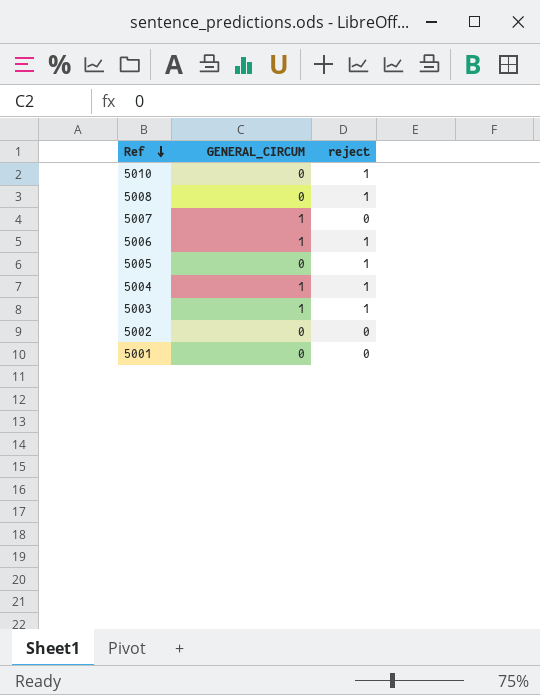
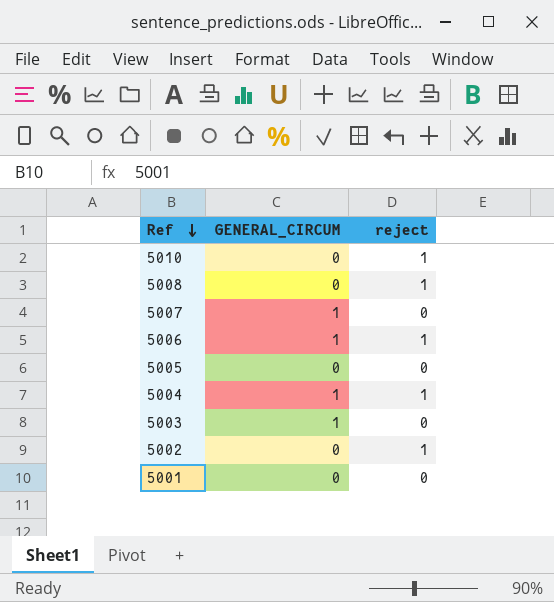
5005 | reject: 1 -> 0
5003 | reject: 1 -> 0
5002 | reject: 0 -> 1

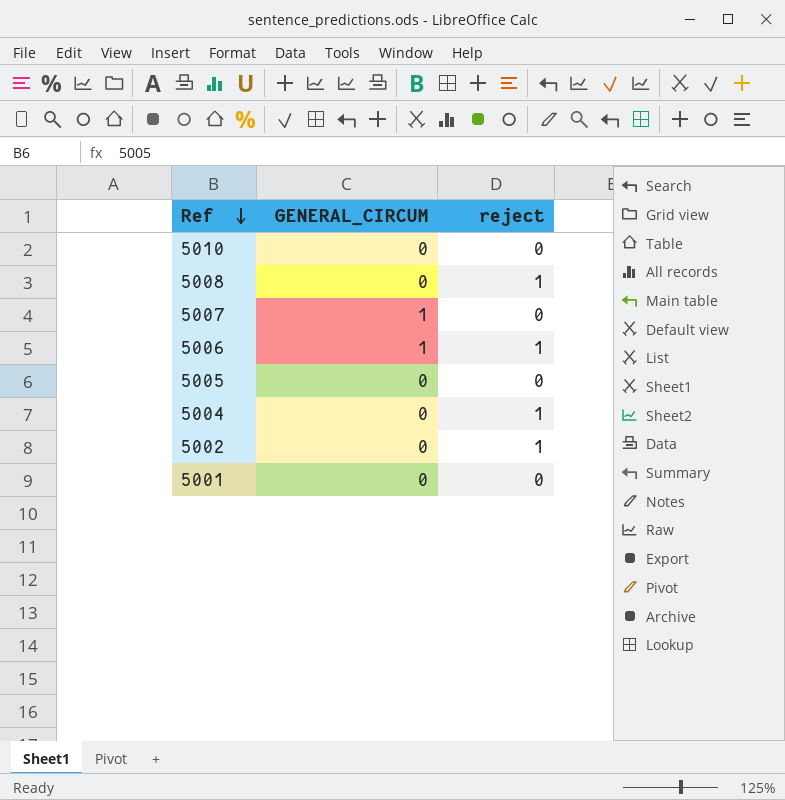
row 5003: 1 | 0 -> none
5010 | reject: 1 -> 0
5004 | GENERAL_CIRCUM: 1 -> 0

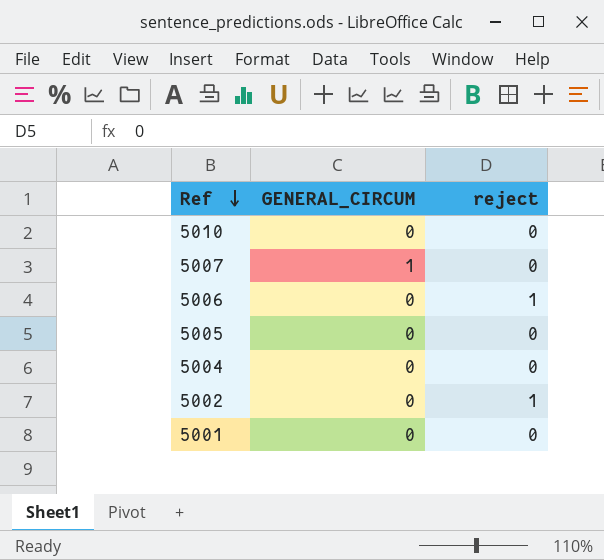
row 5008: 0 | 1 -> none
5006 | GENERAL_CIRCUM: 1 -> 0
5004 | reject: 1 -> 0

